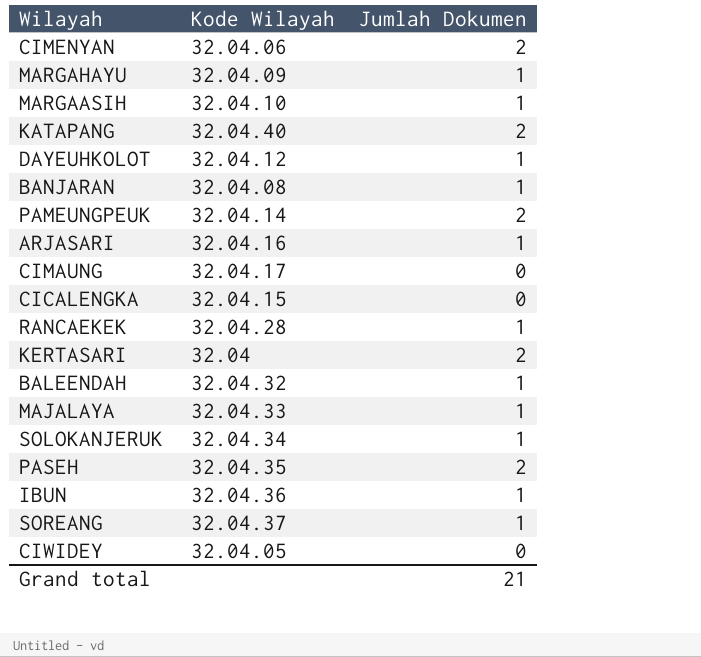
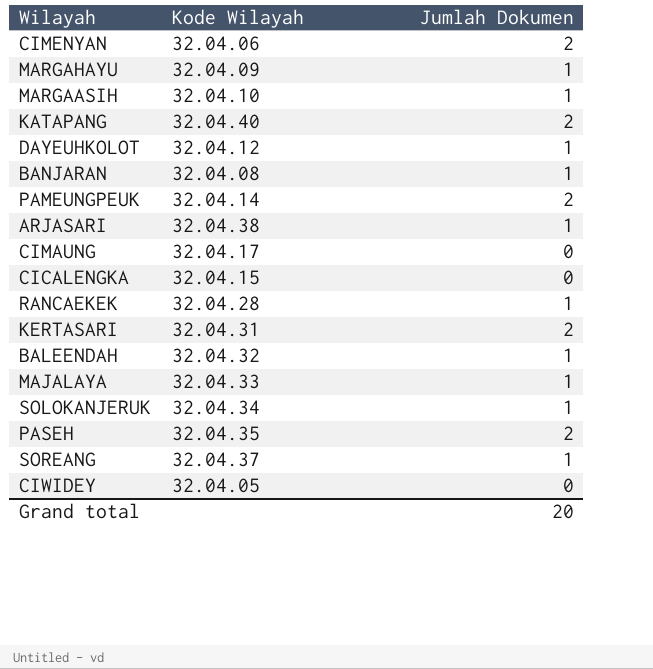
row IBUN: 32.04.36 | 1 -> none
ARJASARI | Kode Wilayah: 32.04.16 -> 32.04.38
KERTASARI | Kode Wilayah: 32.04 -> 32.04.31
Grand total | Jumlah Dokumen: 21 -> 20

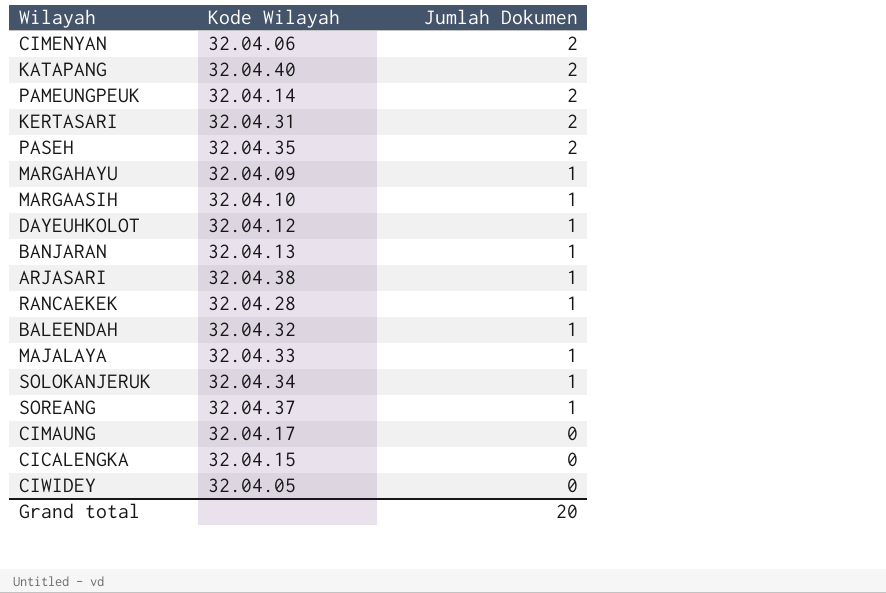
row order: none -> Jumlah Dokumen descending
BANJARAN | Kode Wilayah: 32.04.08 -> 32.04.13

